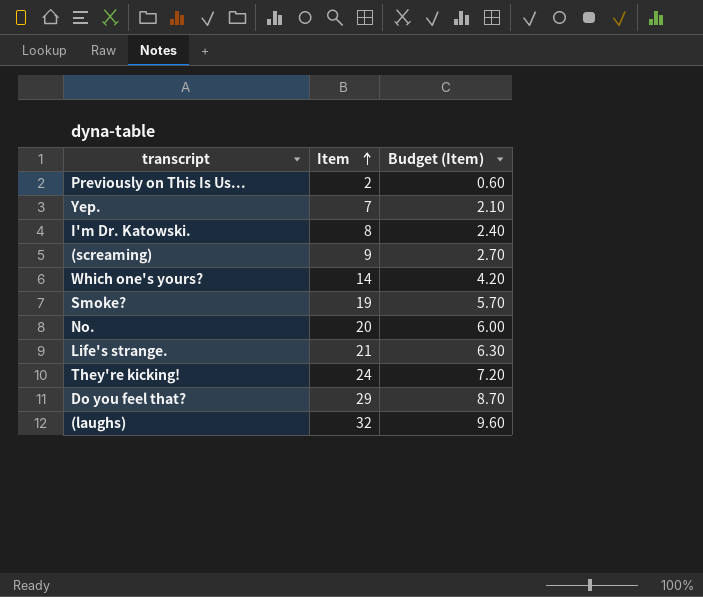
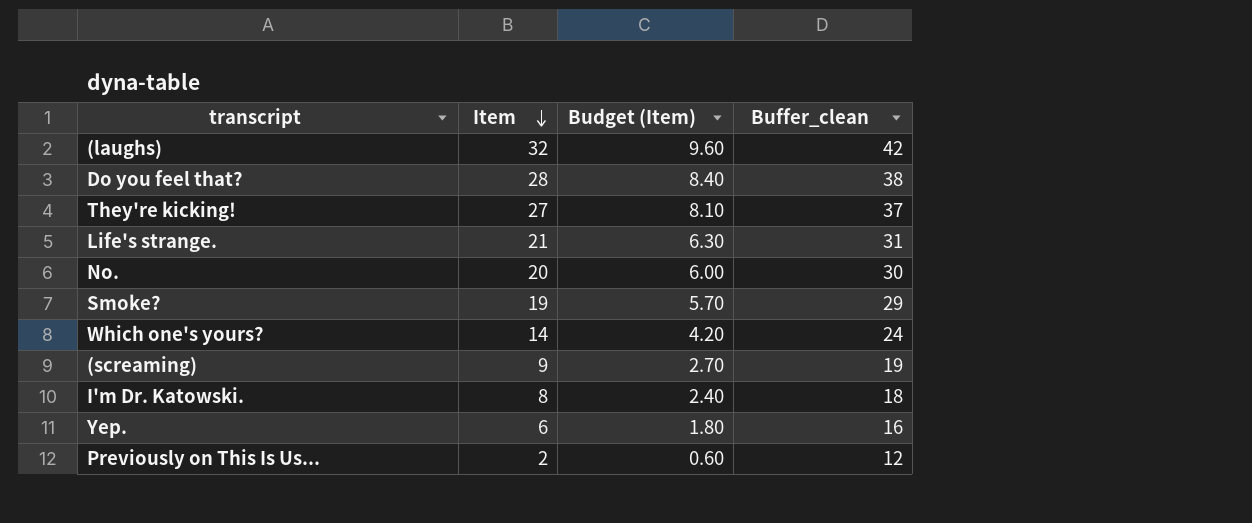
row order: Item ascending -> Item descending
column Buffer_clean | formula: none -> [Item] + 10
Do you feel that? | Item: 29 -> 28
Do you feel that? | Budget (Item): 8.70 -> 8.40
They're kicking! | Item: 24 -> 27
They're kicking! | Budget (Item): 7.20 -> 8.10
Yep. | Item: 7 -> 6
Yep. | Budget (Item): 2.10 -> 1.80

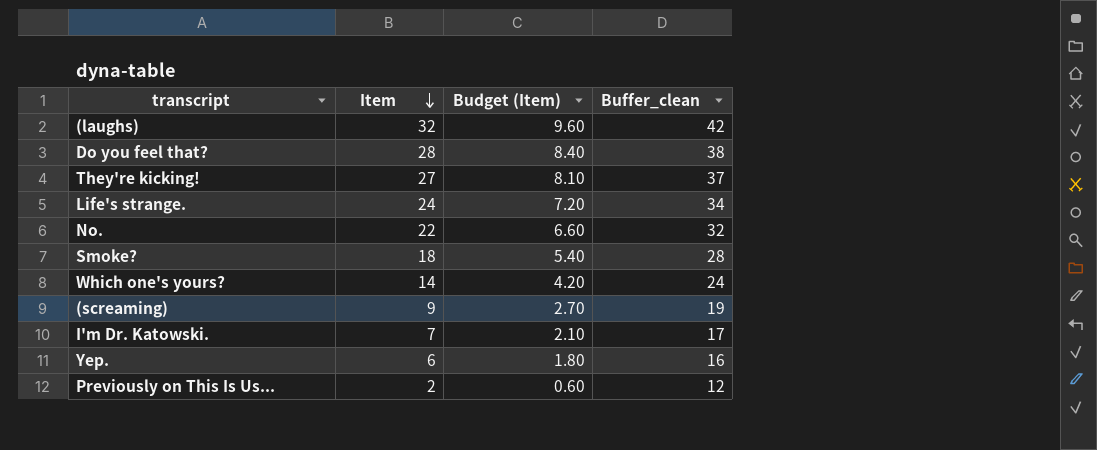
Life's strange. | Item: 21 -> 24
Life's strange. | Budget (Item): 6.30 -> 7.20
Life's strange. | Buffer_clean: 31 -> 34
No. | Item: 20 -> 22
No. | Budget (Item): 6.00 -> 6.60
No. | Buffer_clean: 30 -> 32
Smoke? | Item: 19 -> 18
Smoke? | Budget (Item): 5.70 -> 5.40
Smoke? | Buffer_clean: 29 -> 28
I'm Dr. Katowski. | Item: 8 -> 7
I'm Dr. Katowski. | Budget (Item): 2.40 -> 2.10
I'm Dr. Katowski. | Buffer_clean: 18 -> 17

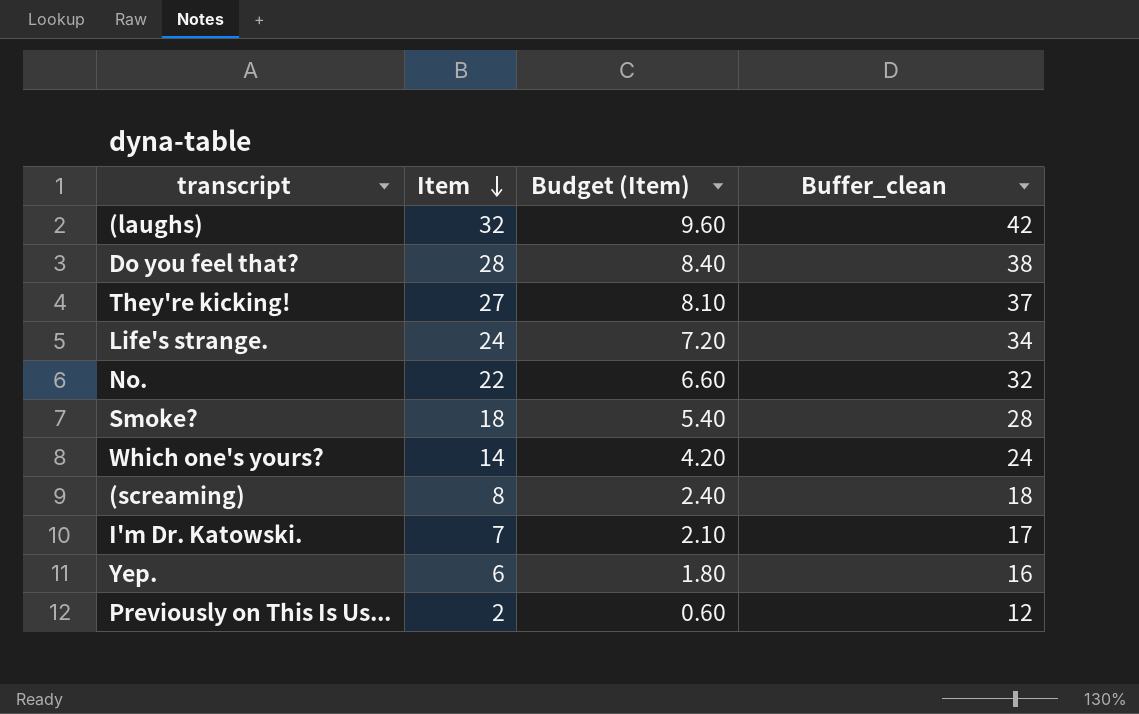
(screaming) | Item: 9 -> 8
(screaming) | Budget (Item): 2.70 -> 2.40
(screaming) | Buffer_clean: 19 -> 18

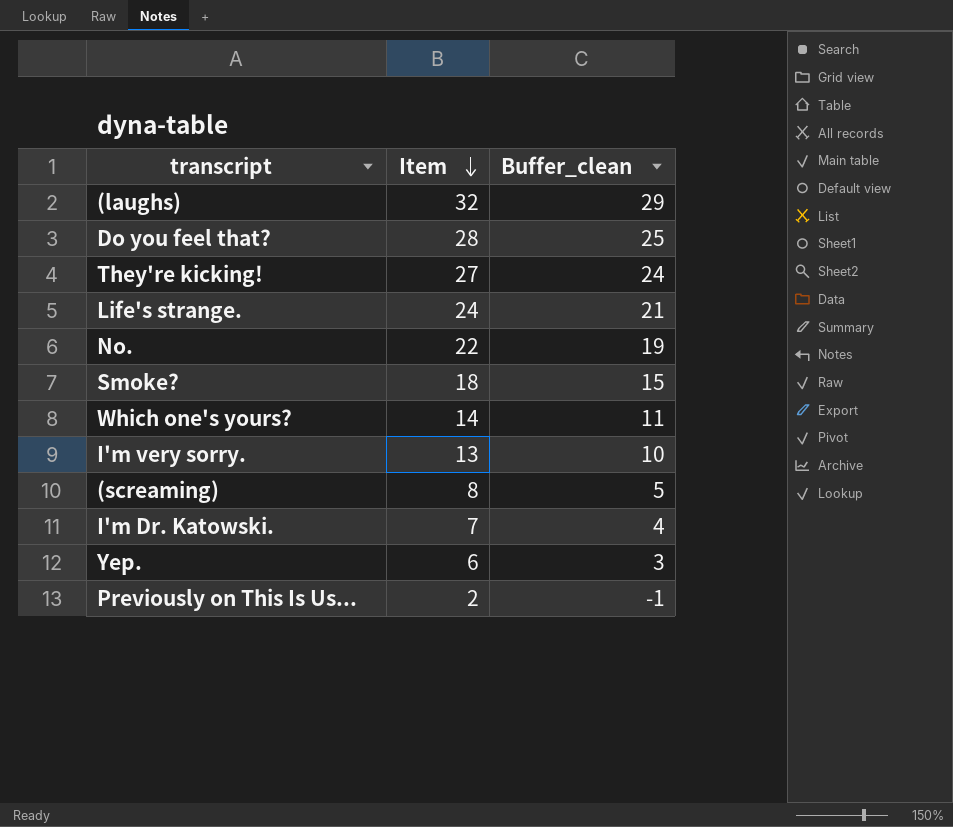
column Budget (Item) | formula: [Item] * 0.3 -> none
column Buffer_clean | formula: [Item] + 10 -> [Item] - 3
row I'm very sorry.: none -> 13 | 10

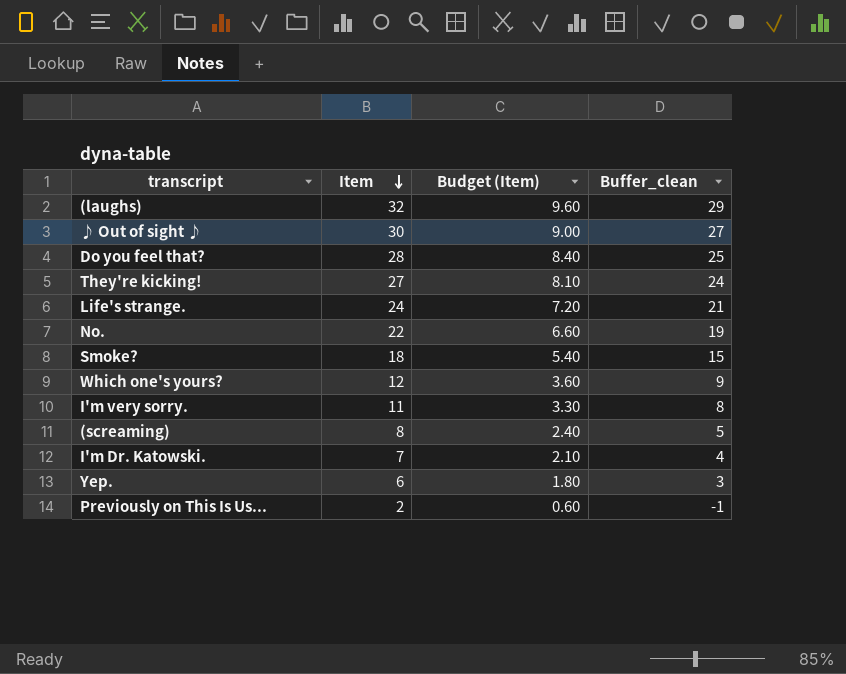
column Budget (Item) | formula: none -> [Item] * 0.3
row ♪ Out of sight ♪: none -> 30 | 9.00 | 27
Which one's yours? | Item: 14 -> 12
Which one's yours? | Buffer_clean: 11 -> 9
I'm very sorry. | Item: 13 -> 11
I'm very sorry. | Buffer_clean: 10 -> 8

